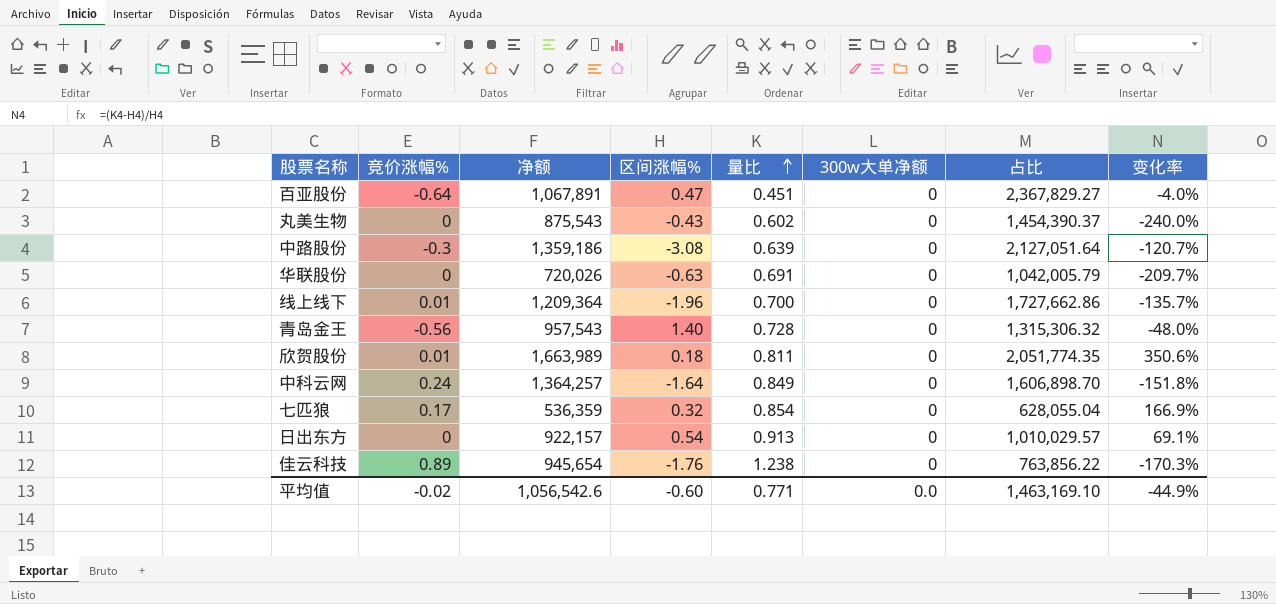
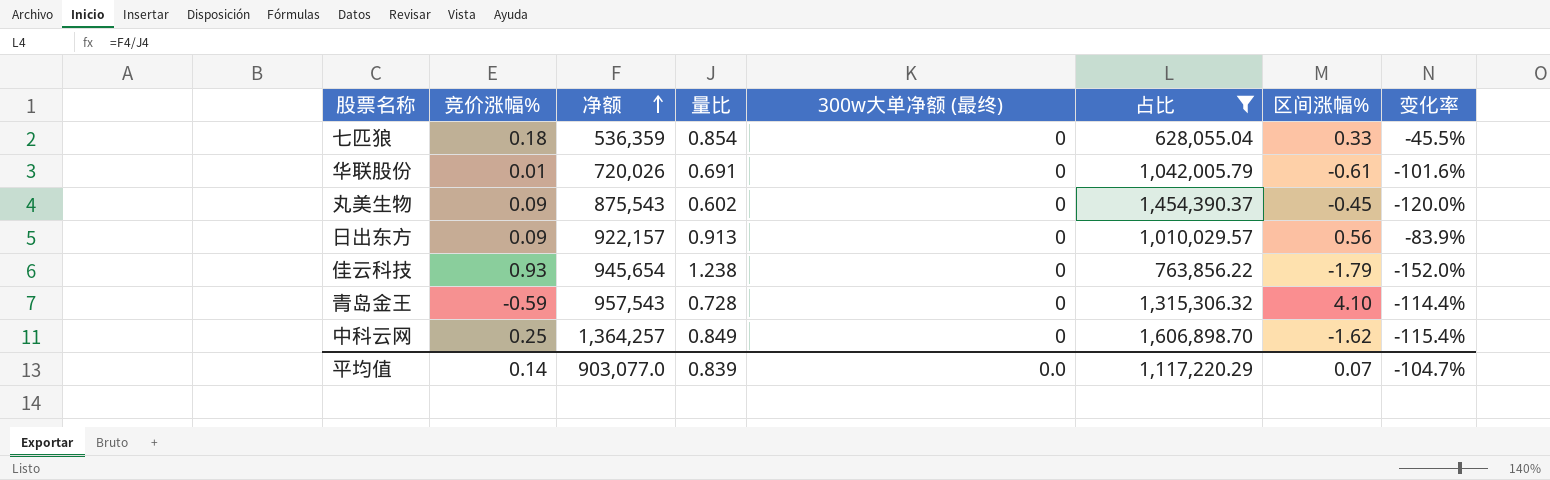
filter: none -> 占比 <= 1,606,898.70
row order: 量比 ascending -> 净额 ascending
column name: 300w大单净额 -> 300w大单净额 (最终)
column 区间涨幅% | position: 4 -> 7
column 变化率 | formula: ([量比] - [区间涨幅%]) / [区间涨幅%] -> ([竞价涨幅%] - [区间涨幅%]) / [区间涨幅%]
七匹狼 | 竞价涨幅%: 0.17 -> 0.18
七匹狼 | 区间涨幅%: 0.32 -> 0.33
华联股份 | 竞价涨幅%: 0 -> 0.01
华联股份 | 区间涨幅%: -0.63 -> -0.61
丸美生物 | 竞价涨幅%: 0 -> 0.09
丸美生物 | 区间涨幅%: -0.43 -> -0.45
日出东方 | 竞价涨幅%: 0 -> 0.09
日出东方 | 区间涨幅%: 0.54 -> 0.56
佳云科技 | 竞价涨幅%: 0.89 -> 0.93
佳云科技 | 区间涨幅%: -1.76 -> -1.79
青岛金王 | 竞价涨幅%: -0.56 -> -0.59
青岛金王 | 区间涨幅%: 1.40 -> 4.10
中科云网 | 竞价涨幅%: 0.24 -> 0.25
中科云网 | 区间涨幅%: -1.64 -> -1.62
平均值 | 竞价涨幅%: -0.02 -> 0.14
平均值 | 净额: 1,056,542.6 -> 903,077.0
平均值 | 量比: 0.771 -> 0.839
平均值 | 占比: 1,463,169.10 -> 1,117,220.29
平均值 | 区间涨幅%: -0.60 -> 0.07
平均值 | 变化率: -44.9% -> -104.7%

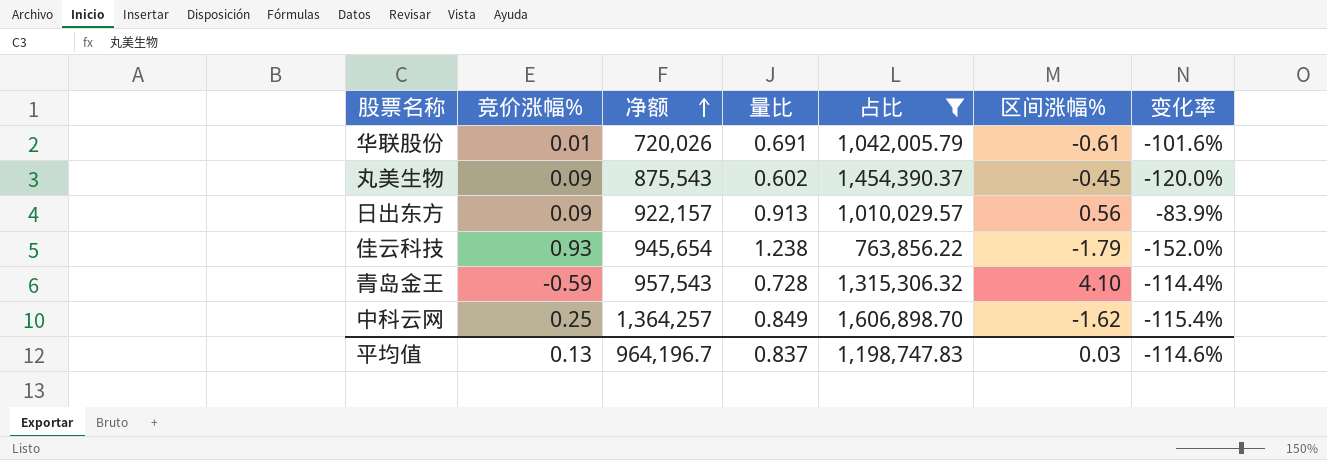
column 300w大单净额 (最终) | position: 5 -> none
row 七匹狼: 0.18 | 536,359 | 0.854 | 0 | 628,055.04 | 0.33 | -45.5% -> none
平均值 | 竞价涨幅%: 0.14 -> 0.13
平均值 | 净额: 903,077.0 -> 964,196.7
平均值 | 量比: 0.839 -> 0.837
平均值 | 占比: 1,117,220.29 -> 1,198,747.83
平均值 | 区间涨幅%: 0.07 -> 0.03
平均值 | 变化率: -104.7% -> -114.6%

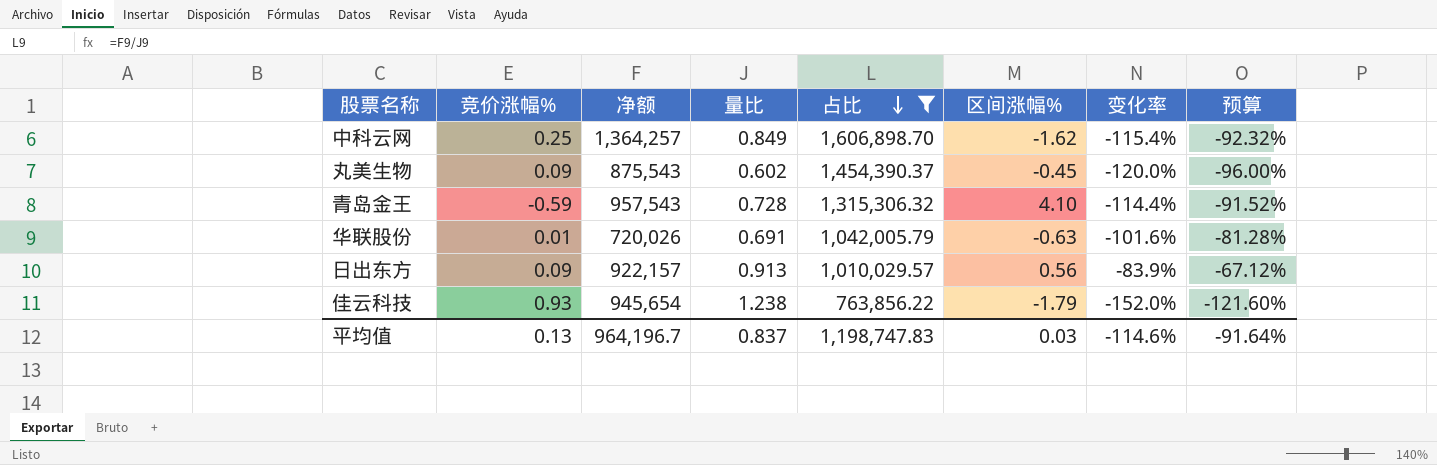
row order: 净额 ascending -> 占比 descending
column 预算 | formula: none -> [变化率] * 0.8
华联股份 | 区间涨幅%: -0.61 -> -0.63

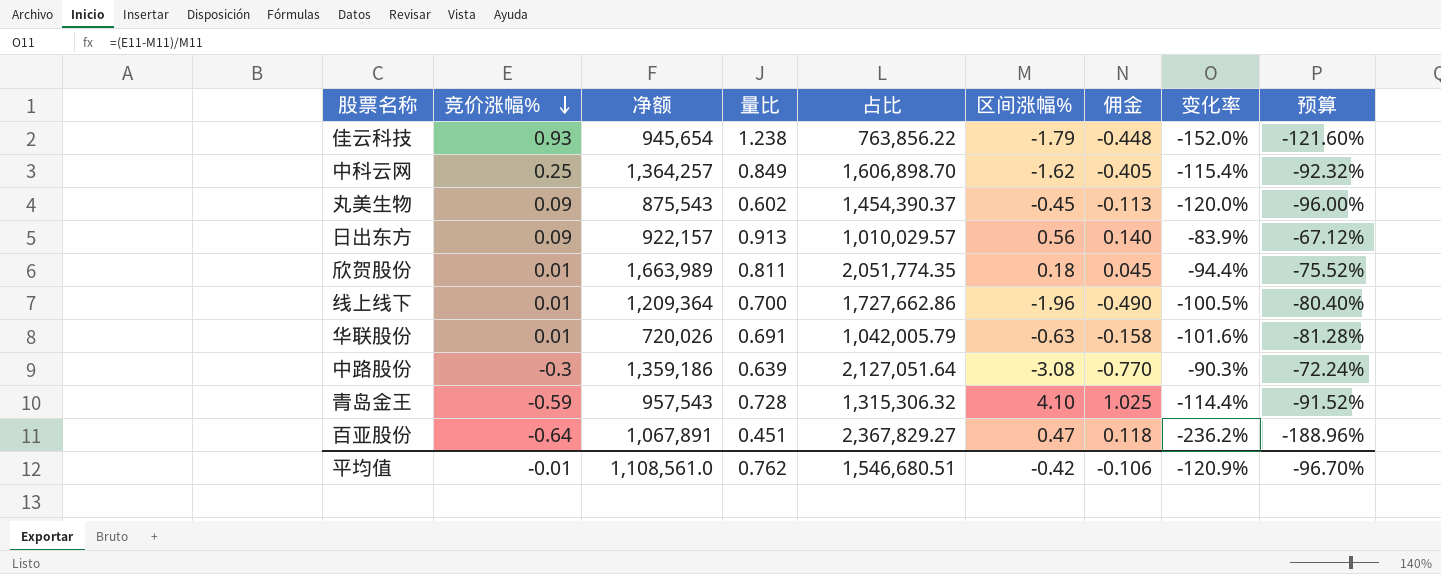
filter: 占比 <= 1,606,898.70 -> none
row order: 占比 descending -> 竞价涨幅% descending
column 佣金 | formula: none -> [区间涨幅%] * 0.25
平均值 | 竞价涨幅%: 0.13 -> -0.01
平均值 | 净额: 964,196.7 -> 1,108,561.0
平均值 | 量比: 0.837 -> 0.762
平均值 | 占比: 1,198,747.83 -> 1,546,680.51
平均值 | 区间涨幅%: 0.03 -> -0.42
平均值 | 变化率: -114.6% -> -120.9%
平均值 | 预算: -91.64% -> -96.70%

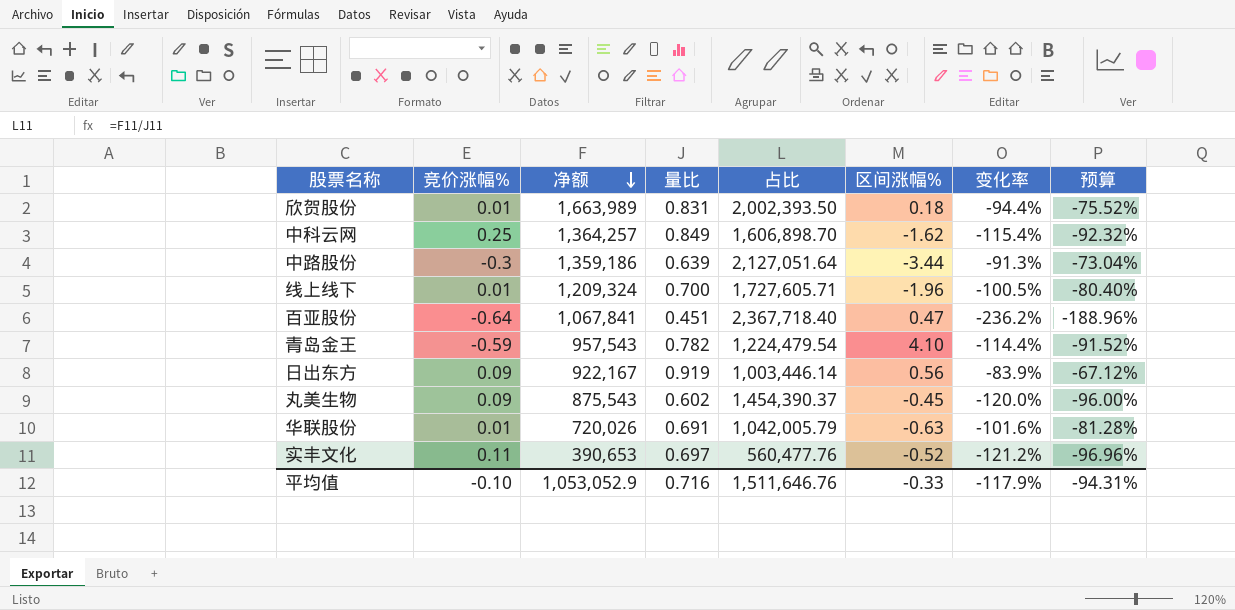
row order: 竞价涨幅% descending -> 净额 descending
column 佣金 | formula: [区间涨幅%] * 0.25 -> none
row 佳云科技: 0.93 | 945,654 | 1.238 | 763,856.22 | -1.79 | -0.448 | -152.0% | -121.60% -> none
欣贺股份 | 量比: 0.811 -> 0.831
欣贺股份 | 占比: 2,051,774.35 -> 2,002,393.50
中路股份 | 区间涨幅%: -3.08 -> -3.44
中路股份 | 变化率: -90.3% -> -91.3%
中路股份 | 预算: -72.24% -> -73.04%
线上线下 | 净额: 1,209,364 -> 1,209,324
线上线下 | 占比: 1,727,662.86 -> 1,727,605.71
百亚股份 | 净额: 1,067,891 -> 1,067,841
百亚股份 | 占比: 2,367,829.27 -> 2,367,718.40
青岛金王 | 量比: 0.728 -> 0.782
青岛金王 | 占比: 1,315,306.32 -> 1,224,479.54
日出东方 | 净额: 922,157 -> 922,167
日出东方 | 量比: 0.913 -> 0.919
日出东方 | 占比: 1,010,029.57 -> 1,003,446.14
row 实丰文化: none -> 0.11 | 390,653 | 0.697 | 560,477.76 | -0.52 | -121.2% | -96.96%
平均值 | 竞价涨幅%: -0.01 -> -0.10
平均值 | 净额: 1,108,561.0 -> 1,053,052.9
平均值 | 量比: 0.762 -> 0.716
平均值 | 占比: 1,546,680.51 -> 1,511,646.76
平均值 | 区间涨幅%: -0.42 -> -0.33
平均值 | 变化率: -120.9% -> -117.9%
平均值 | 预算: -96.70% -> -94.31%

